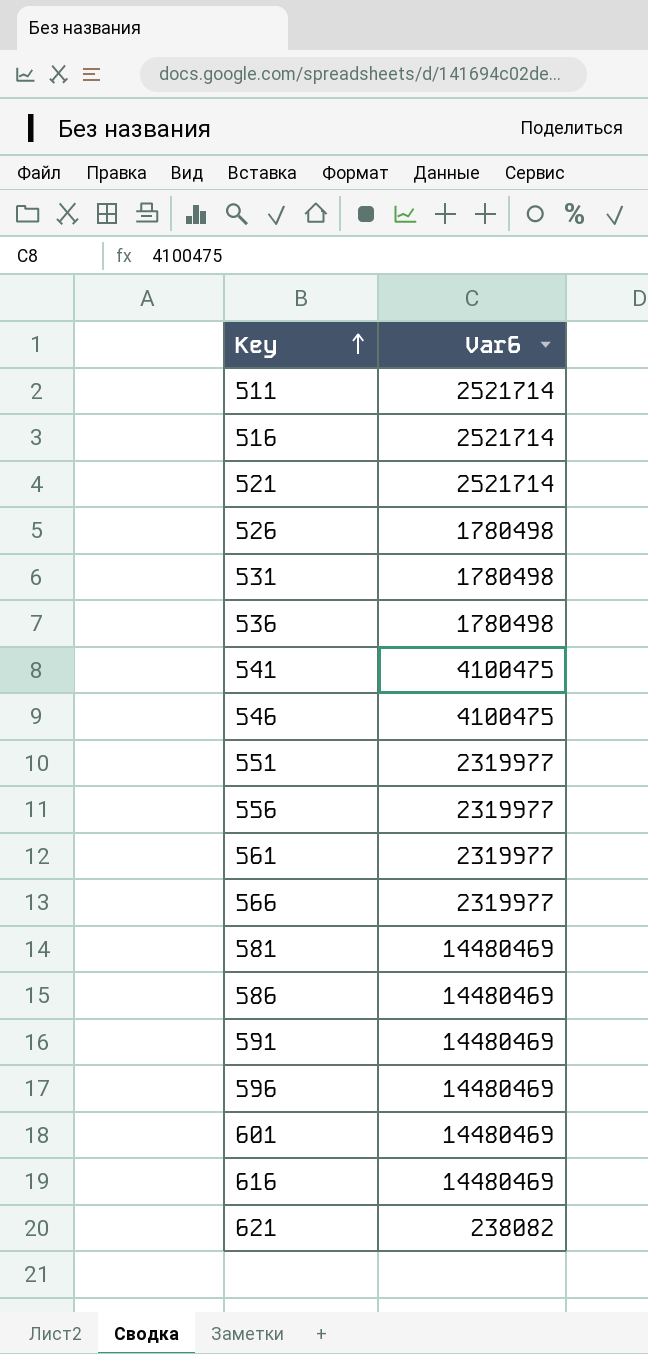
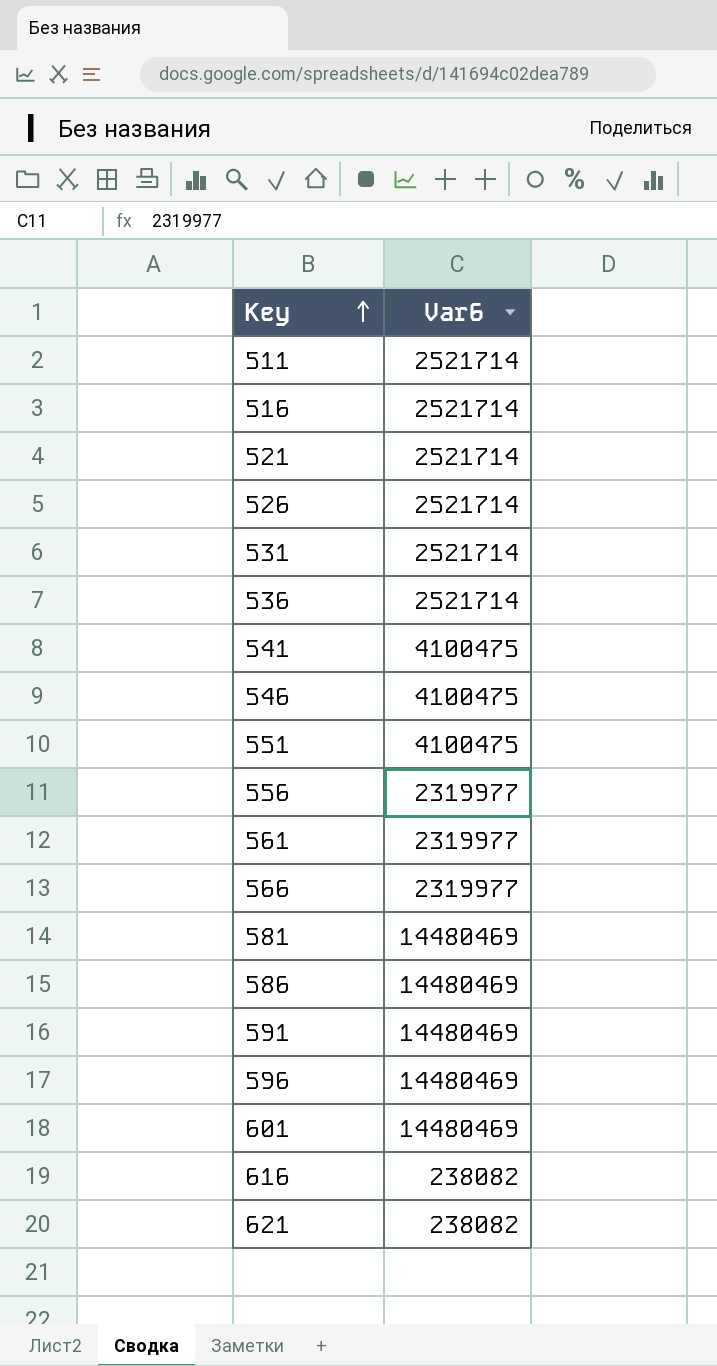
526 | Var6: 1780498 -> 2521714
531 | Var6: 1780498 -> 2521714
536 | Var6: 1780498 -> 2521714
551 | Var6: 2319977 -> 4100475
616 | Var6: 14480469 -> 238082

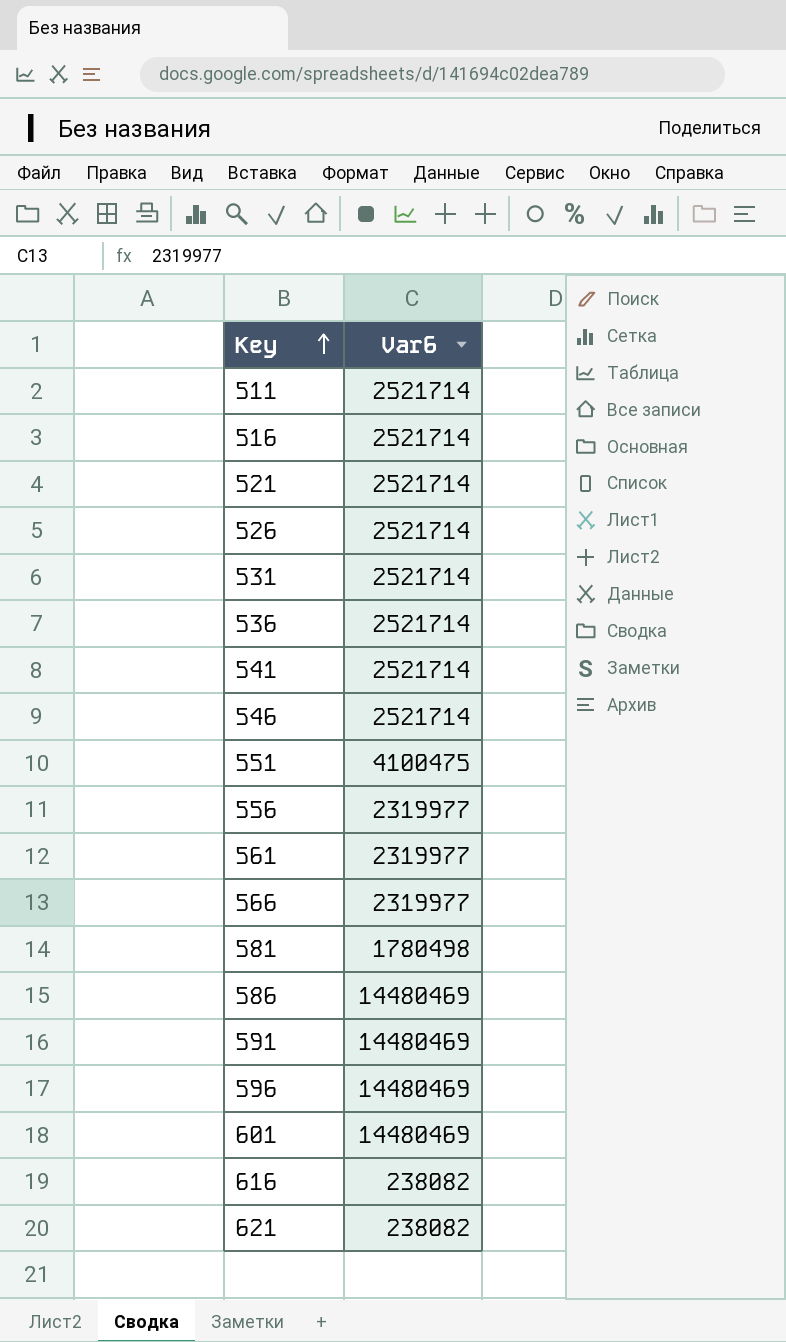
541 | Var6: 4100475 -> 2521714
546 | Var6: 4100475 -> 2521714
581 | Var6: 14480469 -> 1780498

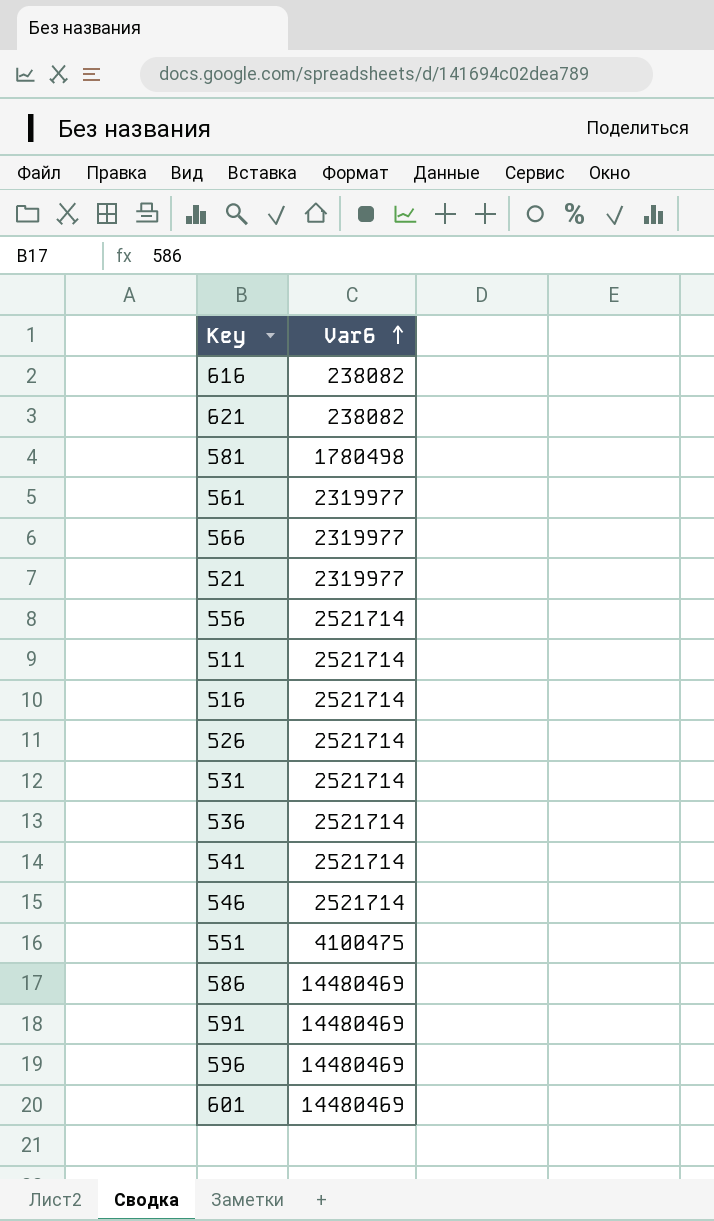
row order: Key ascending -> Var6 ascending
521 | Var6: 2521714 -> 2319977
556 | Var6: 2319977 -> 2521714

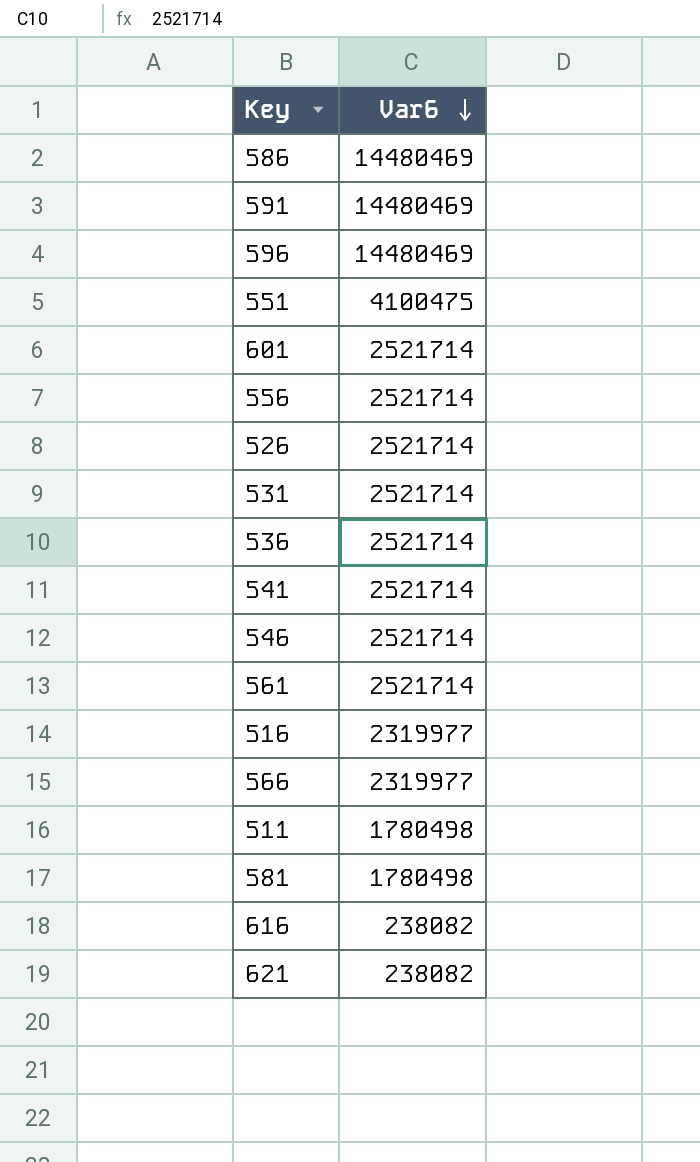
row order: Var6 ascending -> Var6 descending
row 521: 2319977 -> none
601 | Var6: 14480469 -> 2521714
561 | Var6: 2319977 -> 2521714
516 | Var6: 2521714 -> 2319977
511 | Var6: 2521714 -> 1780498

